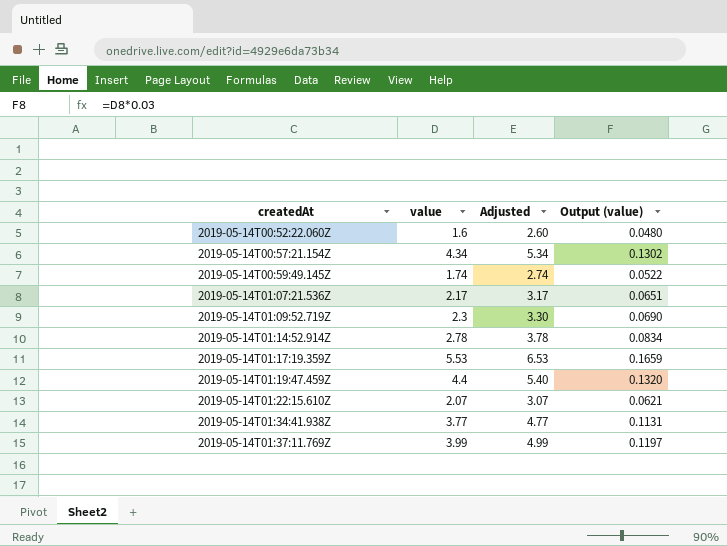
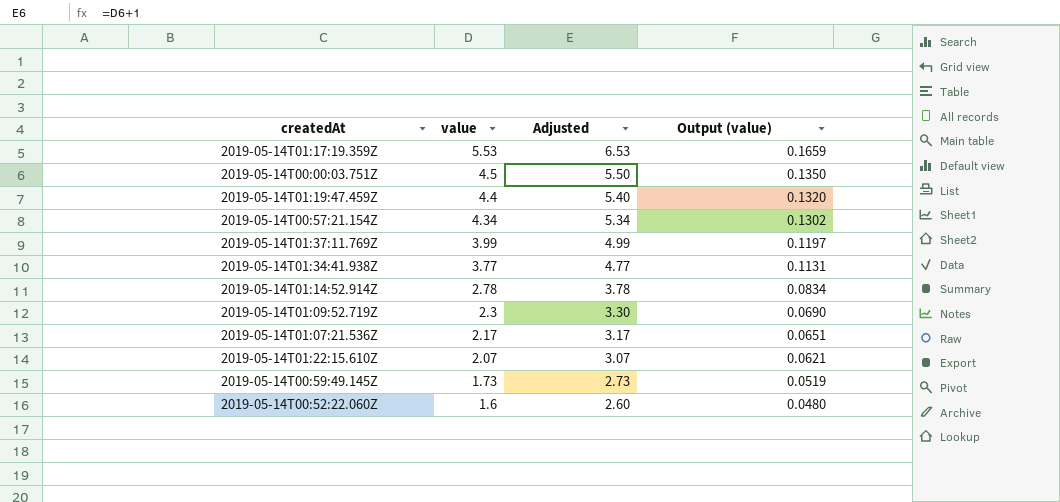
row order: createdAt ascending -> value descending
row 2019-05-14T00:00:03.751Z: none -> 4.5 | 5.50 | 0.1350
2019-05-14T00:59:49.145Z | value: 1.74 -> 1.73
2019-05-14T00:59:49.145Z | Adjusted: 2.74 -> 2.73
2019-05-14T00:59:49.145Z | Output (value): 0.0522 -> 0.0519

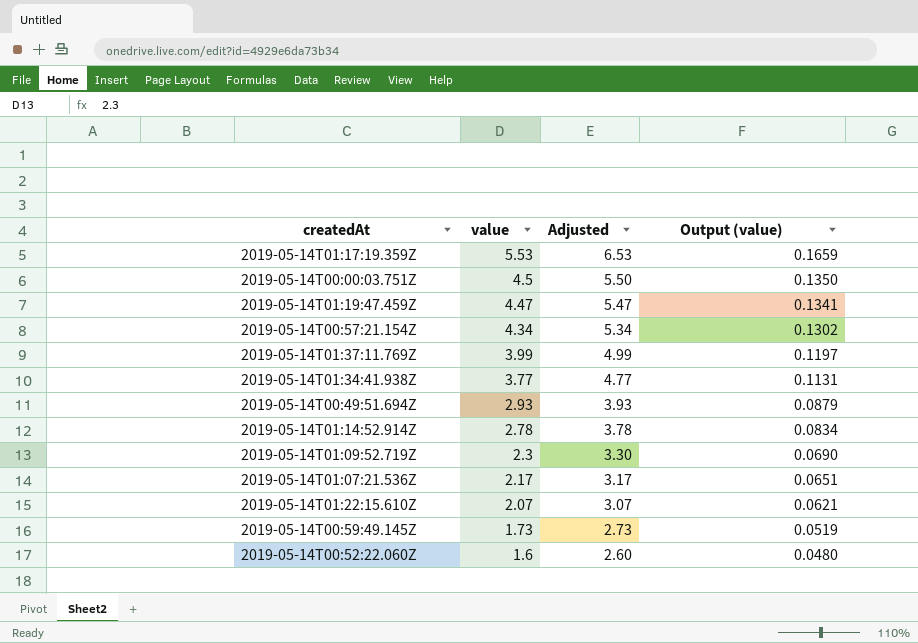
2019-05-14T01:19:47.459Z | value: 4.4 -> 4.47
2019-05-14T01:19:47.459Z | Adjusted: 5.40 -> 5.47
2019-05-14T01:19:47.459Z | Output (value): 0.1320 -> 0.1341
row 2019-05-14T00:49:51.694Z: none -> 2.93 | 3.93 | 0.0879

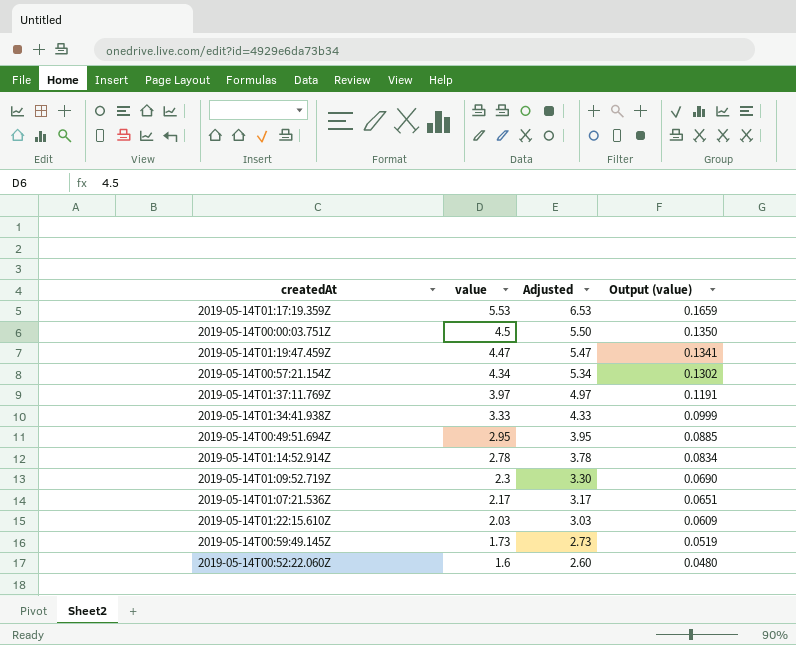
2019-05-14T01:37:11.769Z | value: 3.99 -> 3.97
2019-05-14T01:37:11.769Z | Adjusted: 4.99 -> 4.97
2019-05-14T01:37:11.769Z | Output (value): 0.1197 -> 0.1191
2019-05-14T01:34:41.938Z | value: 3.77 -> 3.33
2019-05-14T01:34:41.938Z | Adjusted: 4.77 -> 4.33
2019-05-14T01:34:41.938Z | Output (value): 0.1131 -> 0.0999
2019-05-14T00:49:51.694Z | value: 2.93 -> 2.95
2019-05-14T00:49:51.694Z | Adjusted: 3.93 -> 3.95
2019-05-14T00:49:51.694Z | Output (value): 0.0879 -> 0.0885
2019-05-14T01:22:15.610Z | value: 2.07 -> 2.03
2019-05-14T01:22:15.610Z | Adjusted: 3.07 -> 3.03
2019-05-14T01:22:15.610Z | Output (value): 0.0621 -> 0.0609

